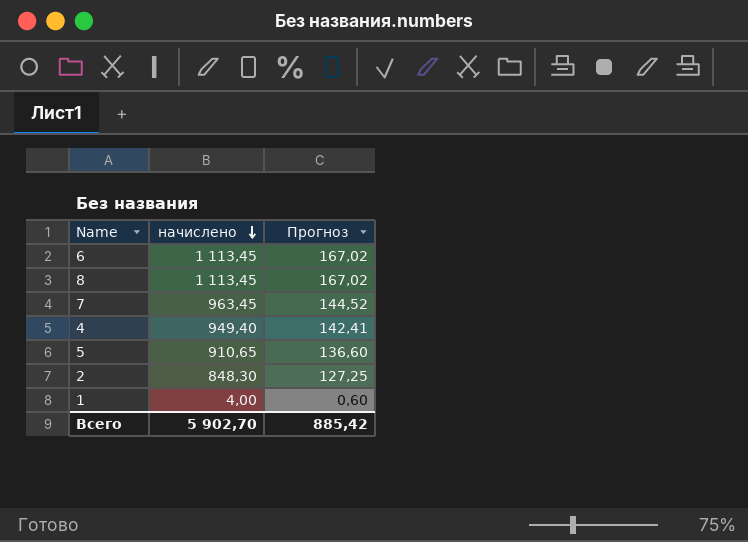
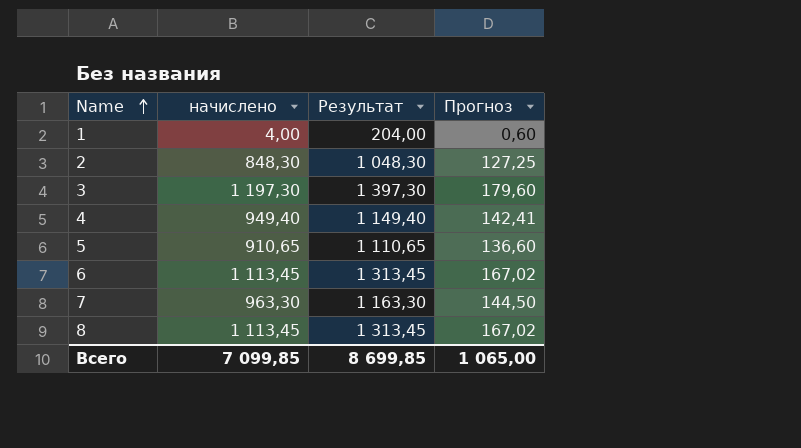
row order: начислено descending -> Name ascending
column Результат | formula: none -> [начислено] + 200
row 3: none -> 1 197,30 | 1 397,30 | 179,60
7 | начислено: 963,45 -> 963,30
7 | Прогноз: 144,52 -> 144,50
Всего | начислено: 5 902,70 -> 7 099,85
Всего | Прогноз: 885,42 -> 1 065,00

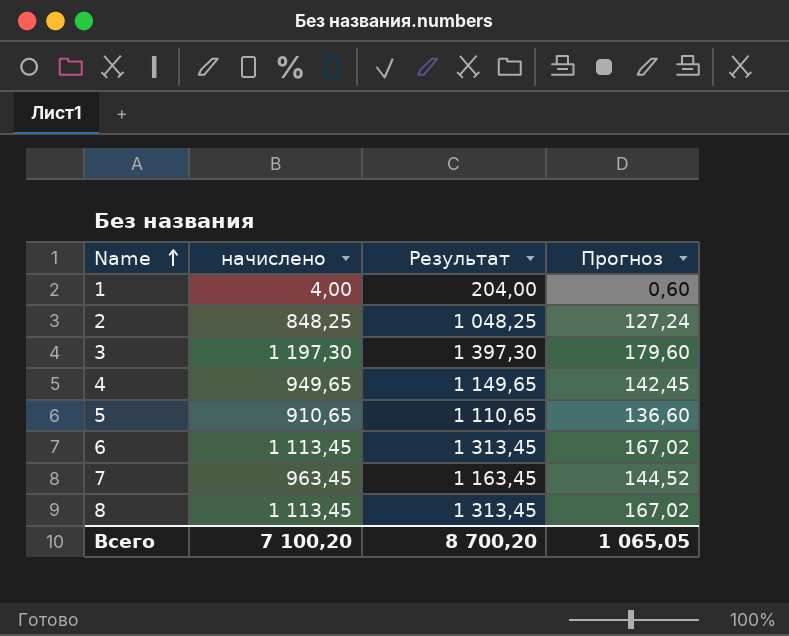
2 | начислено: 848,30 -> 848,25
2 | Результат: 1 048,30 -> 1 048,25
2 | Прогноз: 127,25 -> 127,24
4 | начислено: 949,40 -> 949,65
4 | Результат: 1 149,40 -> 1 149,65
4 | Прогноз: 142,41 -> 142,45
7 | начислено: 963,30 -> 963,45
7 | Результат: 1 163,30 -> 1 163,45
7 | Прогноз: 144,50 -> 144,52
Всего | начислено: 7 099,85 -> 7 100,20
Всего | Результат: 8 699,85 -> 8 700,20
Всего | Прогноз: 1 065,00 -> 1 065,05

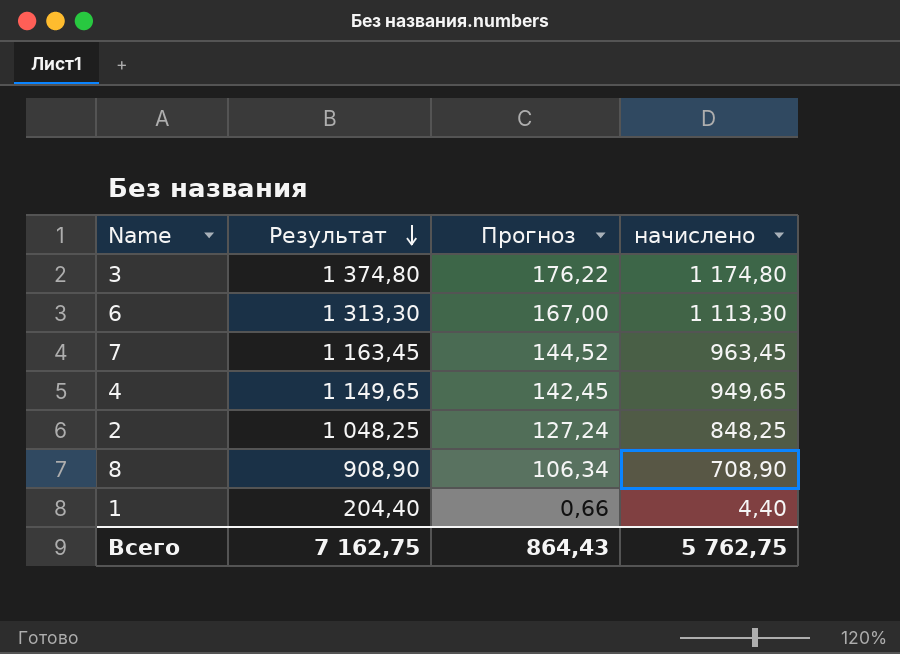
row order: Name ascending -> Результат descending
column начислено | position: 2 -> 4
row 5: 910,65 | 1 110,65 | 136,60 -> none
3 | Результат: 1 397,30 -> 1 374,80
3 | Прогноз: 179,60 -> 176,22
3 | начислено: 1 197,30 -> 1 174,80
6 | Результат: 1 313,45 -> 1 313,30
6 | Прогноз: 167,02 -> 167,00
6 | начислено: 1 113,45 -> 1 113,30
8 | Результат: 1 313,45 -> 908,90
8 | Прогноз: 167,02 -> 106,34
8 | начислено: 1 113,45 -> 708,90
1 | Результат: 204,00 -> 204,40
1 | Прогноз: 0,60 -> 0,66
1 | начислено: 4,00 -> 4,40
Всего | Результат: 8 700,20 -> 7 162,75
Всего | Прогноз: 1 065,05 -> 864,43
Всего | начислено: 7 100,20 -> 5 762,75

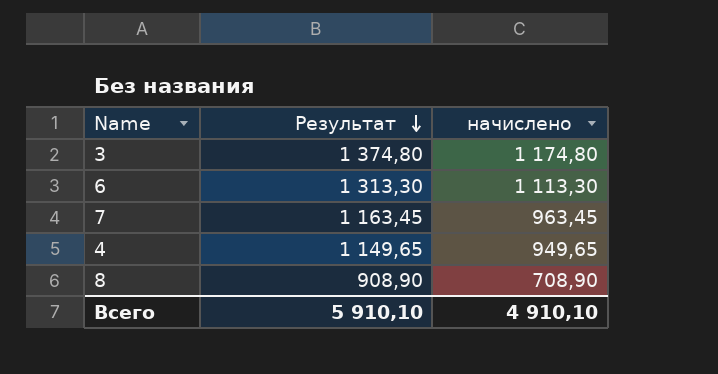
column Прогноз | formula: [начислено] * 0,15 -> none
row 2: 1 048,25 | 127,24 | 848,25 -> none
row 1: 204,40 | 0,66 | 4,40 -> none
Всего | Результат: 7 162,75 -> 5 910,10
Всего | начислено: 5 762,75 -> 4 910,10

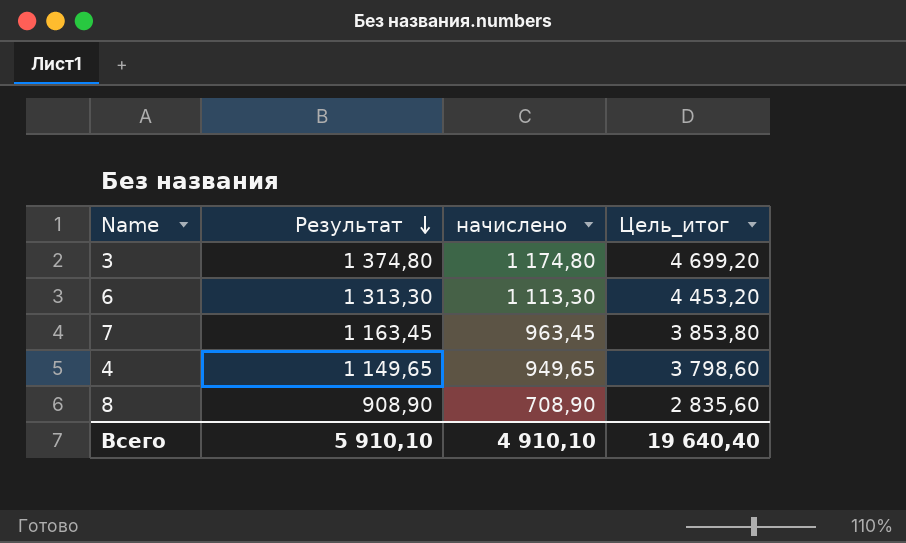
column Цель_итог | formula: none -> [начислено] * 4

